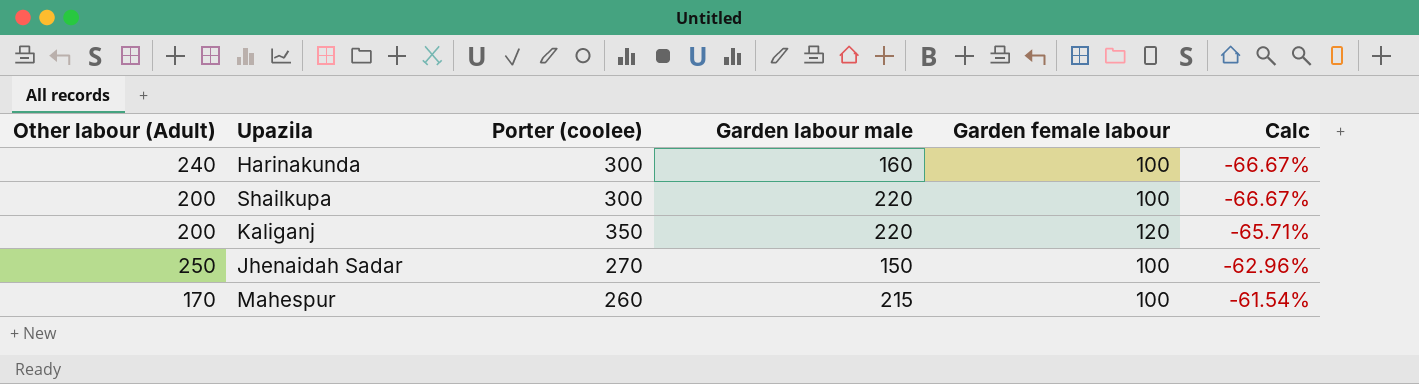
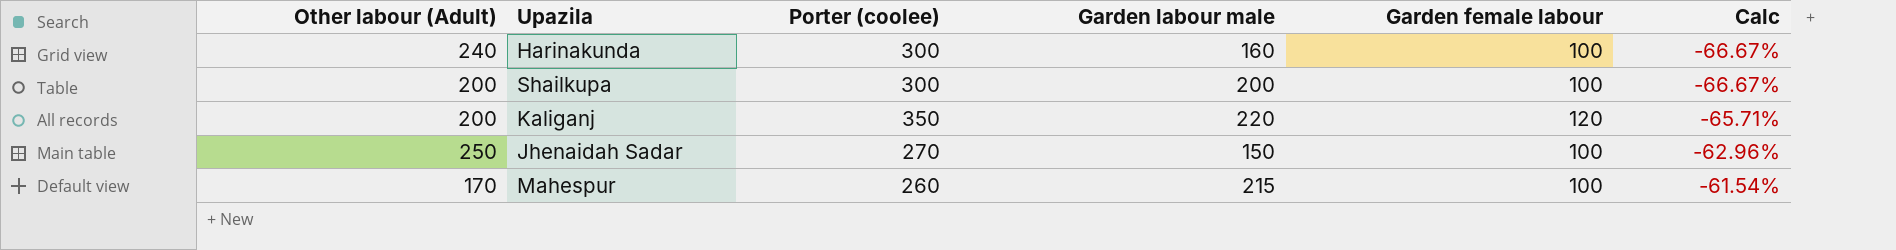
Shailkupa | Garden labour male: 220 -> 200

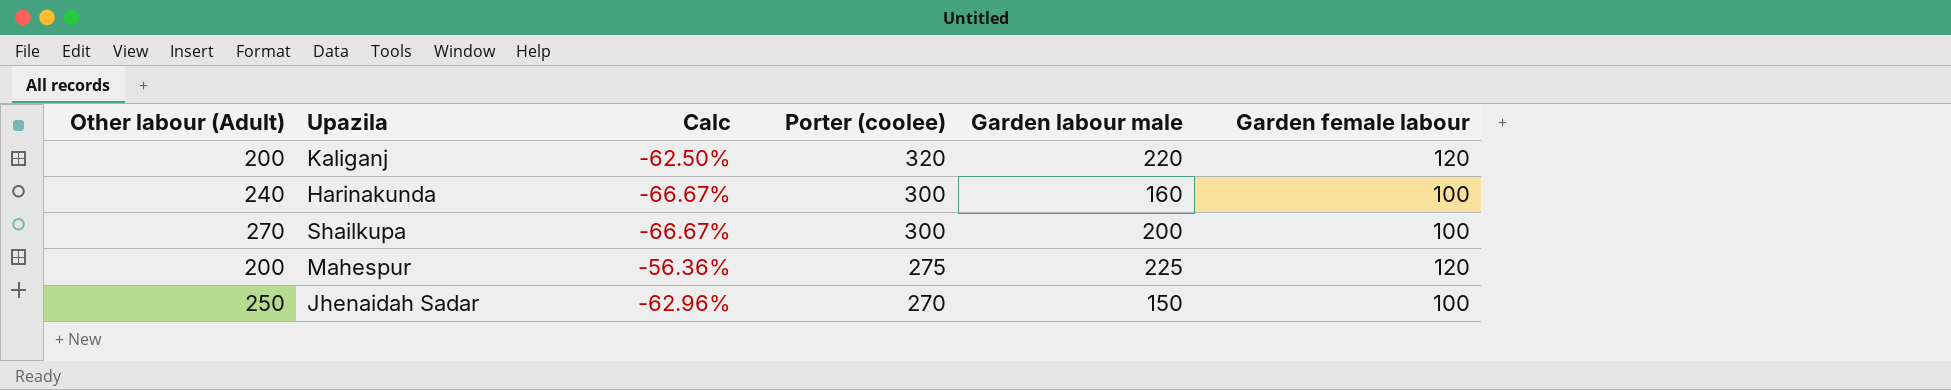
row order: Calc ascending -> Porter (coolee) descending
column Calc | position: 6 -> 3
Kaliganj | Calc: -65.71% -> -62.50%
Kaliganj | Porter (coolee): 350 -> 320
Shailkupa | Other labour (Adult): 200 -> 270
Mahespur | Other labour (Adult): 170 -> 200
Mahespur | Calc: -61.54% -> -56.36%
Mahespur | Porter (coolee): 260 -> 275
Mahespur | Garden labour male: 215 -> 225
Mahespur | Garden female labour: 100 -> 120

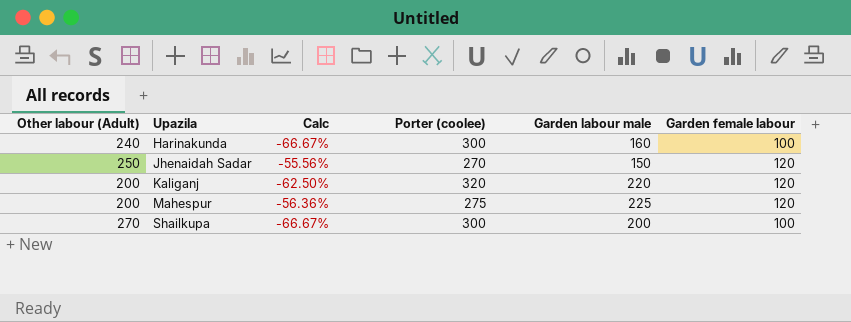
row order: Porter (coolee) descending -> Upazila ascending
Jhenaidah Sadar | Calc: -62.96% -> -55.56%
Jhenaidah Sadar | Garden female labour: 100 -> 120

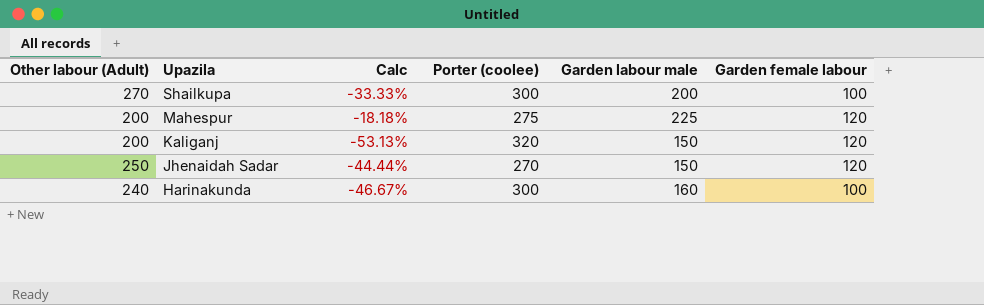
row order: Upazila ascending -> Upazila descending
column Calc | formula: ([Garden female labour] - [Porter (coolee)]) / [Porter (coolee)] -> ([Garden labour male] - [Porter (coolee)]) / [Porter (coolee)]
Kaliganj | Garden labour male: 220 -> 150

